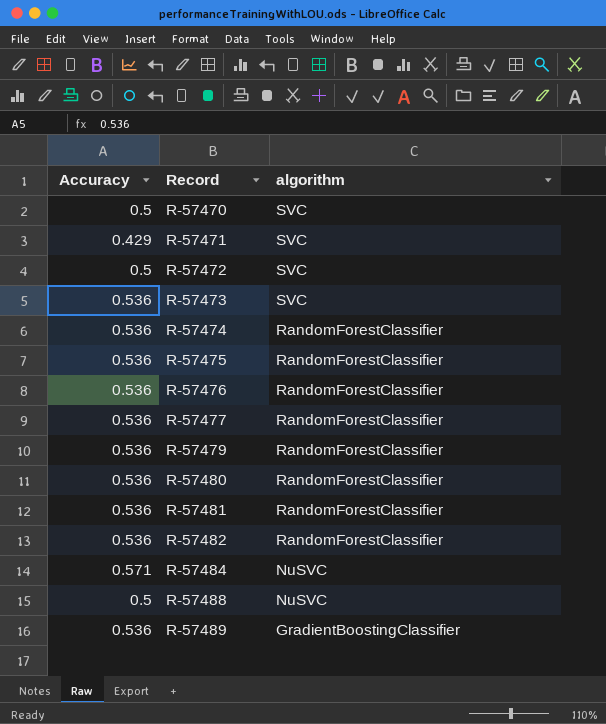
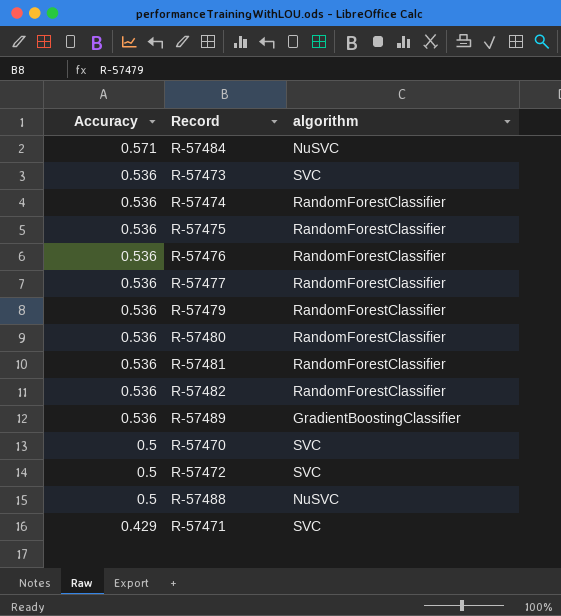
row order: Record ascending -> Accuracy descending

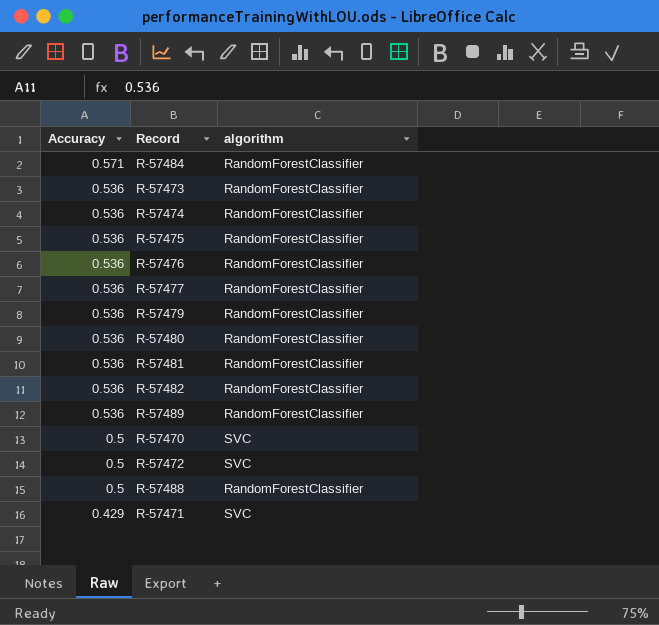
R-57484 | algorithm: NuSVC -> RandomForestClassifier
R-57473 | algorithm: SVC -> RandomForestClassifier
R-57489 | algorithm: GradientBoostingClassifier -> RandomForestClassifier
R-57488 | algorithm: NuSVC -> RandomForestClassifier

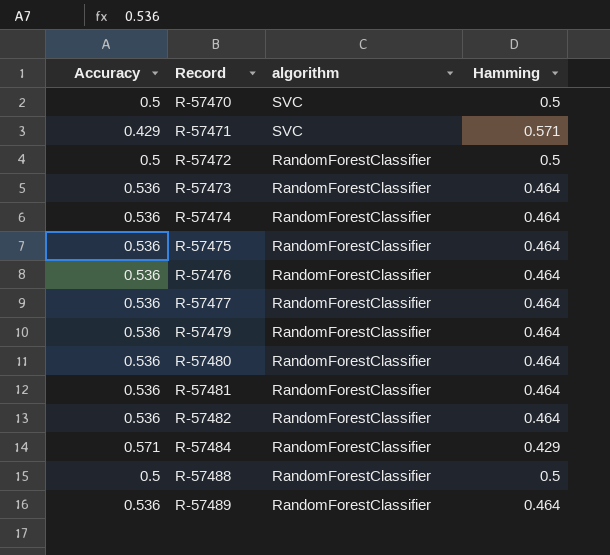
row order: Accuracy descending -> Record ascending
column Hamming | position: none -> 4
R-57472 | algorithm: SVC -> RandomForestClassifier

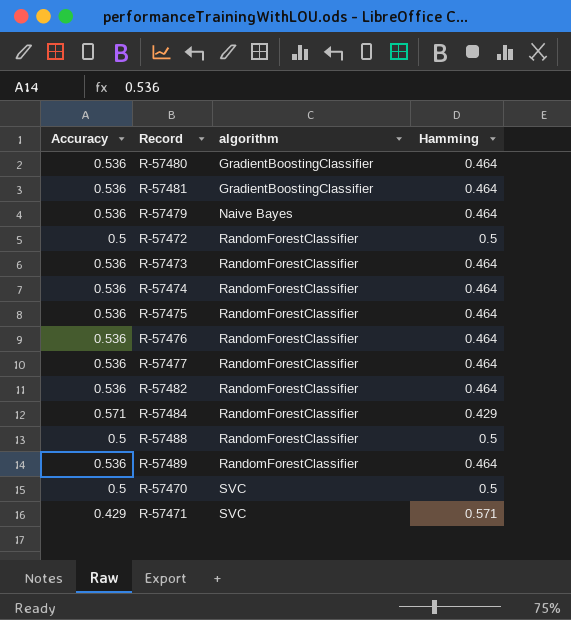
row order: Record ascending -> algorithm ascending
R-57480 | algorithm: RandomForestClassifier -> GradientBoostingClassifier
R-57481 | algorithm: RandomForestClassifier -> GradientBoostingClassifier
R-57479 | algorithm: RandomForestClassifier -> Naive Bayes

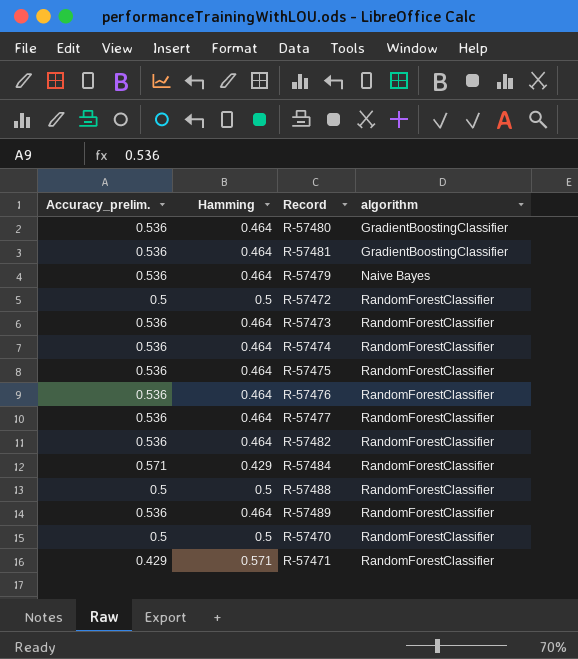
column name: Accuracy -> Accuracy_prelim.
column Hamming | position: 4 -> 2
R-57470 | algorithm: SVC -> RandomForestClassifier
R-57471 | algorithm: SVC -> RandomForestClassifier

